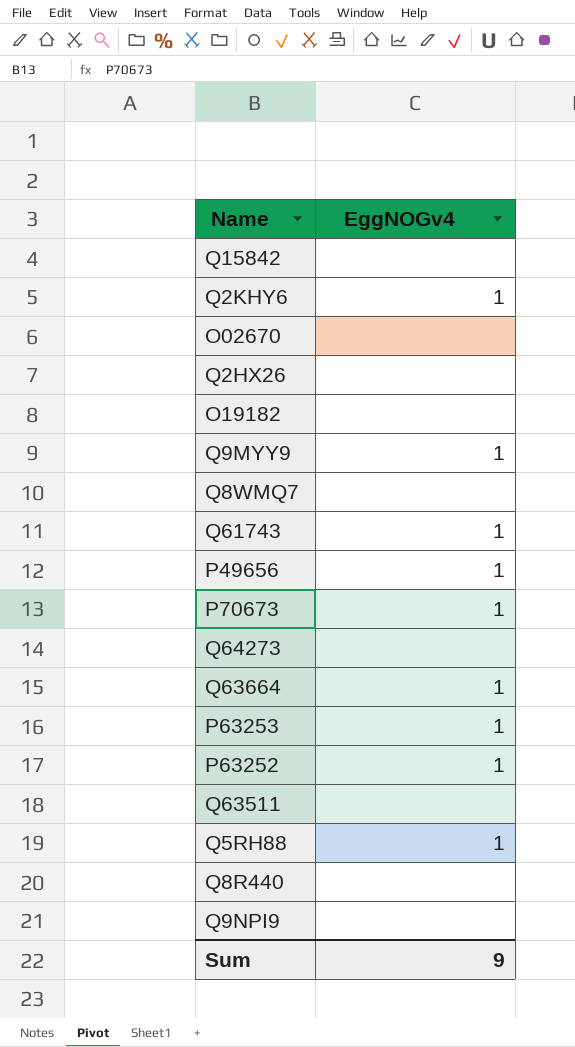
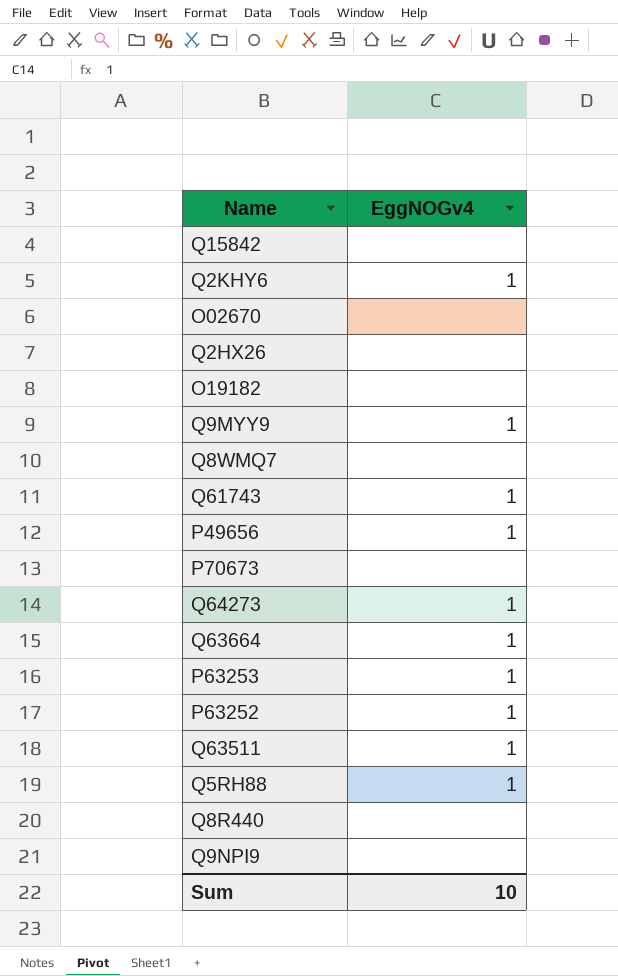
P70673 | EggNOGv4: 1 -> none
Q64273 | EggNOGv4: none -> 1
Q63511 | EggNOGv4: none -> 1
Sum | EggNOGv4: 9 -> 10

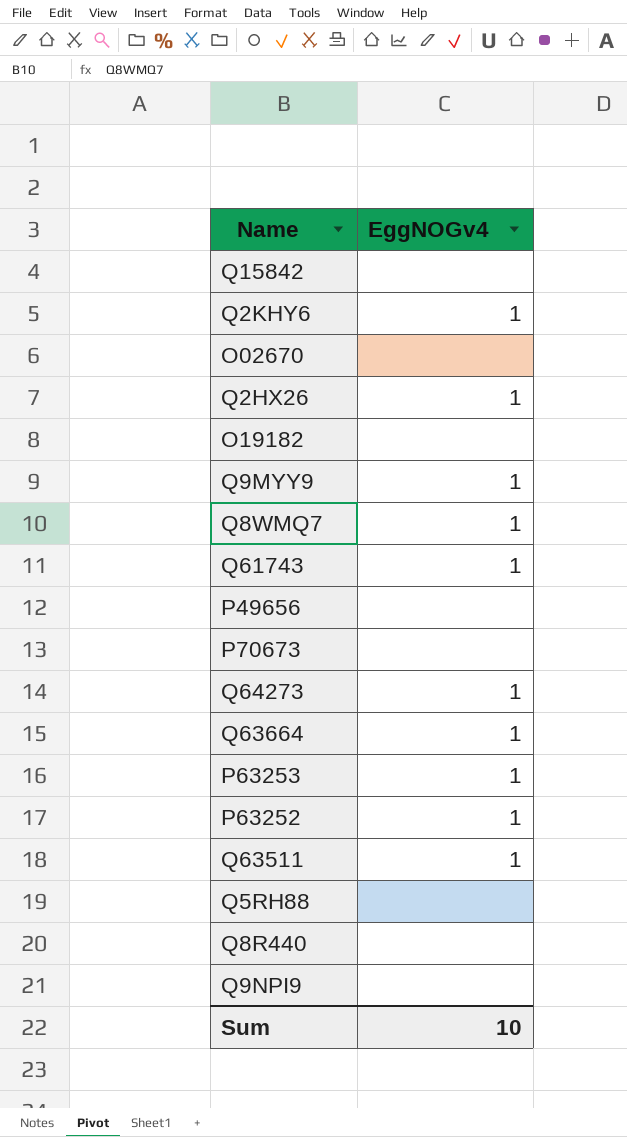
Q2HX26 | EggNOGv4: none -> 1
Q8WMQ7 | EggNOGv4: none -> 1
P49656 | EggNOGv4: 1 -> none
Q5RH88 | EggNOGv4: 1 -> none

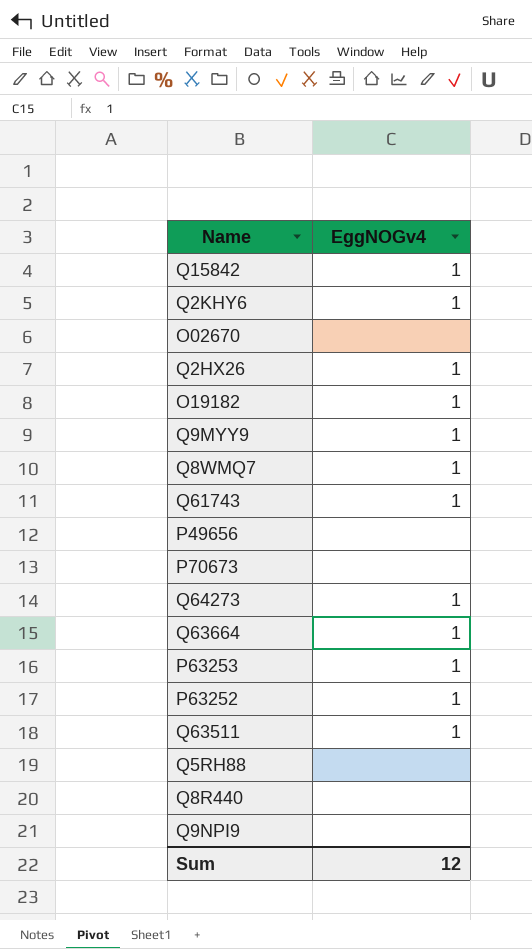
Q15842 | EggNOGv4: none -> 1
O19182 | EggNOGv4: none -> 1
Sum | EggNOGv4: 10 -> 12

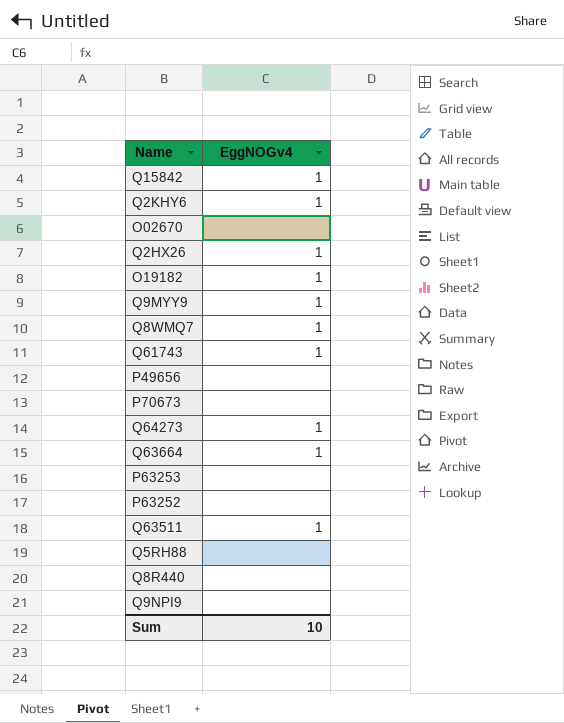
P63253 | EggNOGv4: 1 -> none
P63252 | EggNOGv4: 1 -> none
Sum | EggNOGv4: 12 -> 10

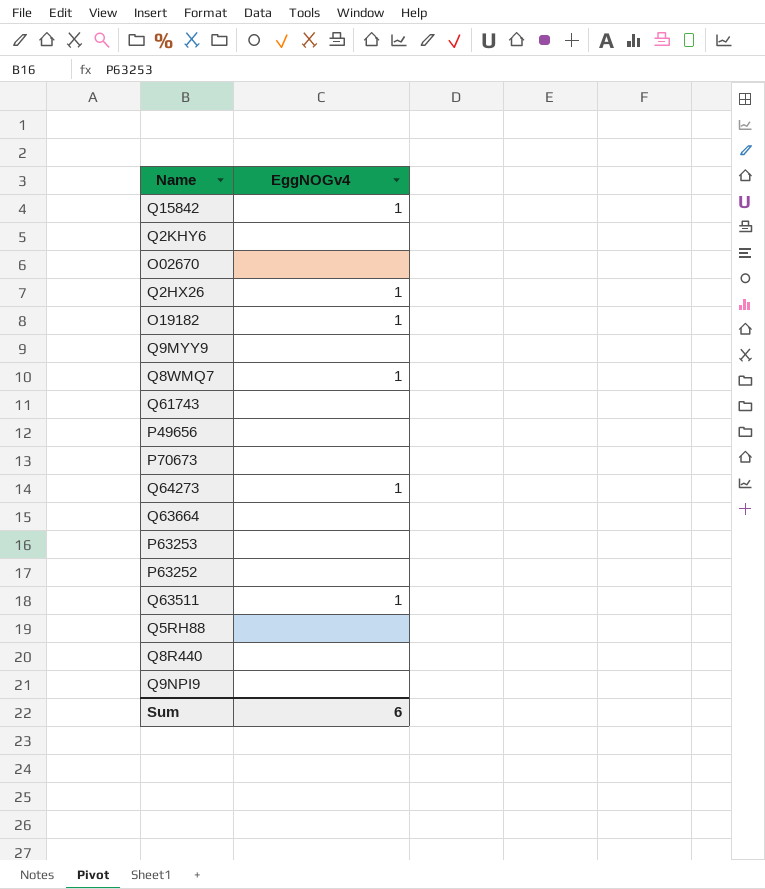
Q2KHY6 | EggNOGv4: 1 -> none
Q9MYY9 | EggNOGv4: 1 -> none
Q61743 | EggNOGv4: 1 -> none
Q63664 | EggNOGv4: 1 -> none
Sum | EggNOGv4: 10 -> 6

